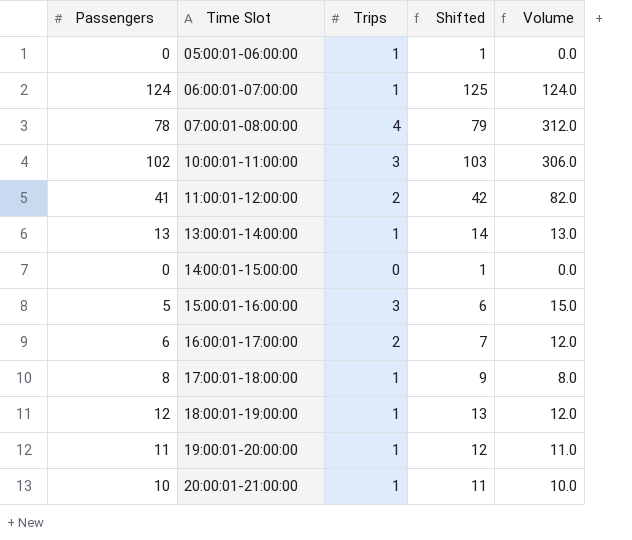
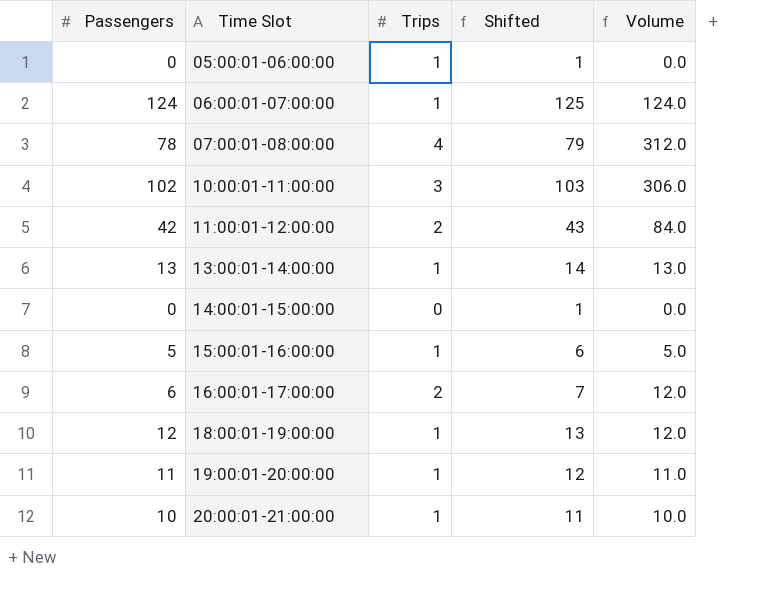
row 17:00:01-18:00:00: 8 | 1 | 9 | 8.0 -> none
11:00:01-12:00:00 | Passengers: 41 -> 42
11:00:01-12:00:00 | Shifted: 42 -> 43
11:00:01-12:00:00 | Volume: 82.0 -> 84.0
15:00:01-16:00:00 | Trips: 3 -> 1
15:00:01-16:00:00 | Volume: 15.0 -> 5.0

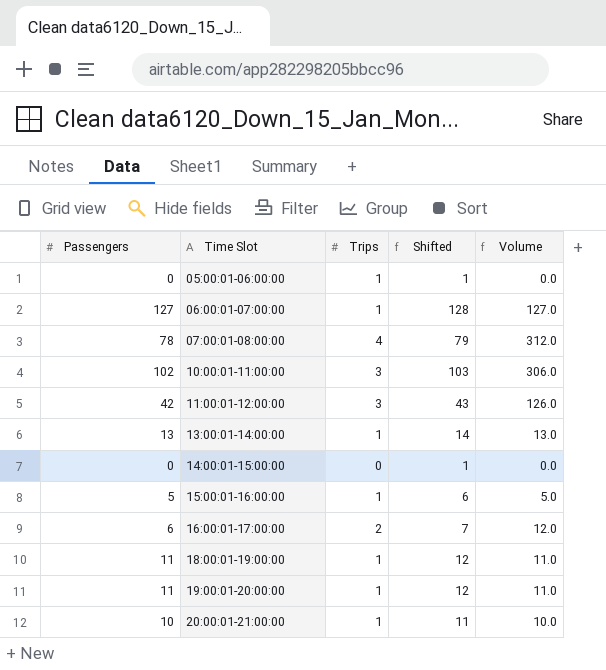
06:00:01-07:00:00 | Passengers: 124 -> 127
06:00:01-07:00:00 | Shifted: 125 -> 128
06:00:01-07:00:00 | Volume: 124.0 -> 127.0
11:00:01-12:00:00 | Trips: 2 -> 3
11:00:01-12:00:00 | Volume: 84.0 -> 126.0
18:00:01-19:00:00 | Passengers: 12 -> 11
18:00:01-19:00:00 | Shifted: 13 -> 12
18:00:01-19:00:00 | Volume: 12.0 -> 11.0

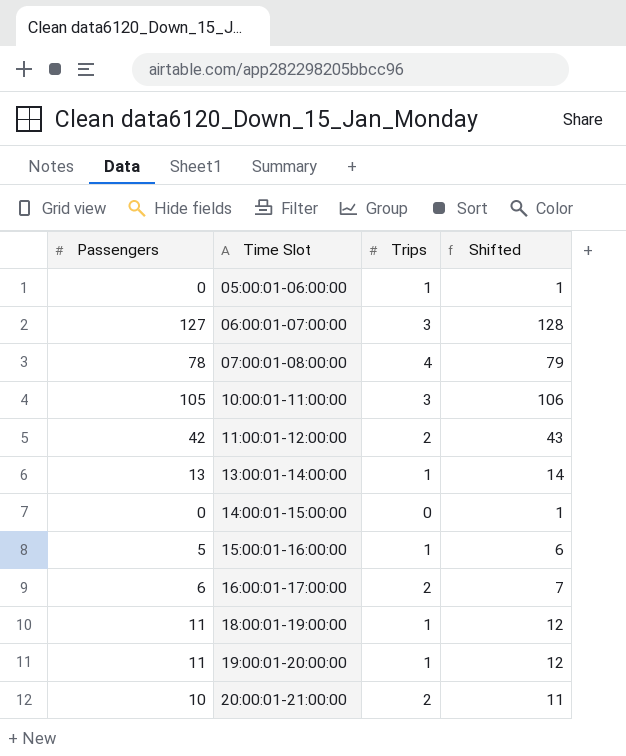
column Volume | formula: [Passengers] * [Trips] -> none
06:00:01-07:00:00 | Trips: 1 -> 3
10:00:01-11:00:00 | Passengers: 102 -> 105
10:00:01-11:00:00 | Shifted: 103 -> 106
11:00:01-12:00:00 | Trips: 3 -> 2
20:00:01-21:00:00 | Trips: 1 -> 2

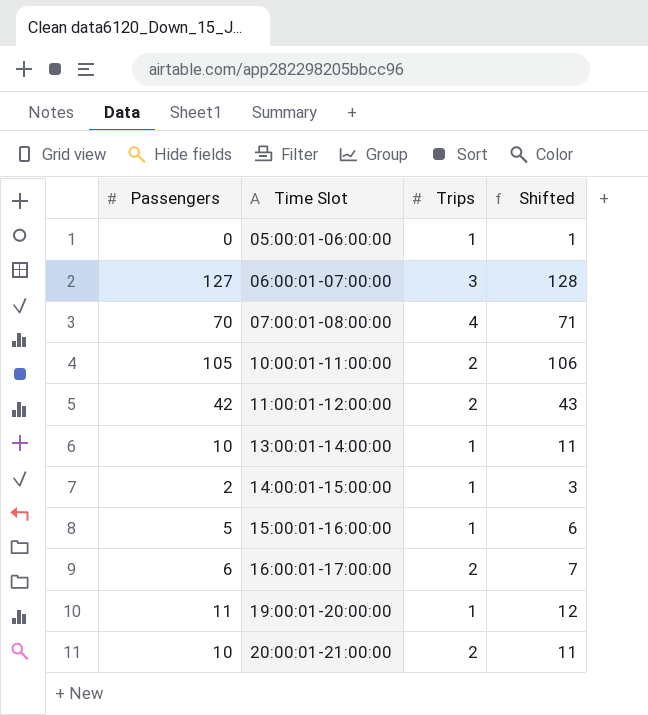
row 18:00:01-19:00:00: 11 | 1 | 12 -> none
07:00:01-08:00:00 | Passengers: 78 -> 70
07:00:01-08:00:00 | Shifted: 79 -> 71
10:00:01-11:00:00 | Trips: 3 -> 2
13:00:01-14:00:00 | Passengers: 13 -> 10
13:00:01-14:00:00 | Shifted: 14 -> 11
14:00:01-15:00:00 | Passengers: 0 -> 2
14:00:01-15:00:00 | Trips: 0 -> 1
14:00:01-15:00:00 | Shifted: 1 -> 3

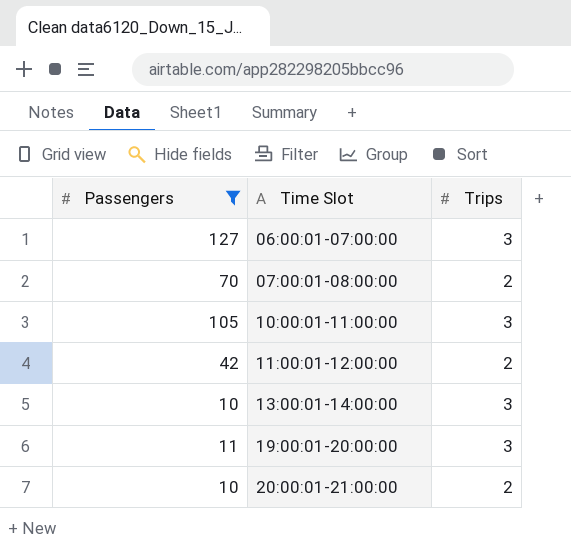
filter: none -> Passengers >= 10
column Shifted | formula: [Passengers] + 1 -> none
07:00:01-08:00:00 | Trips: 4 -> 2
10:00:01-11:00:00 | Trips: 2 -> 3
13:00:01-14:00:00 | Trips: 1 -> 3
19:00:01-20:00:00 | Trips: 1 -> 3

